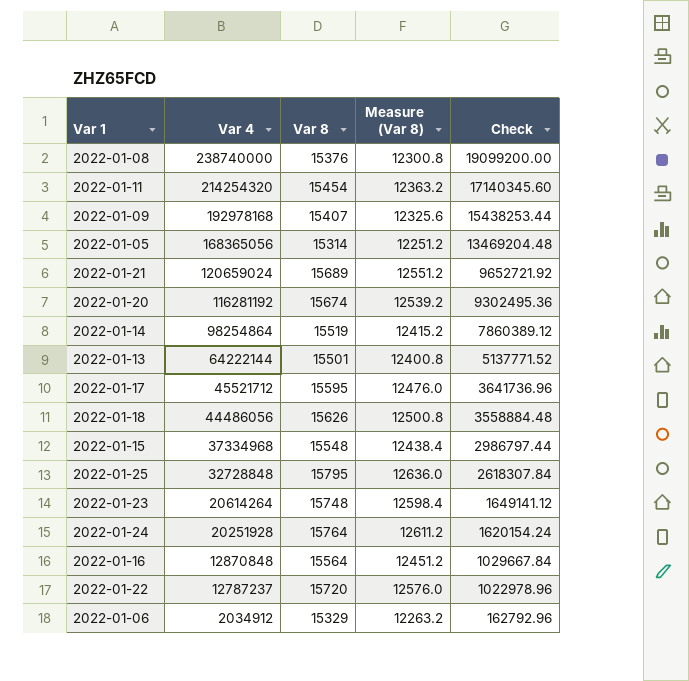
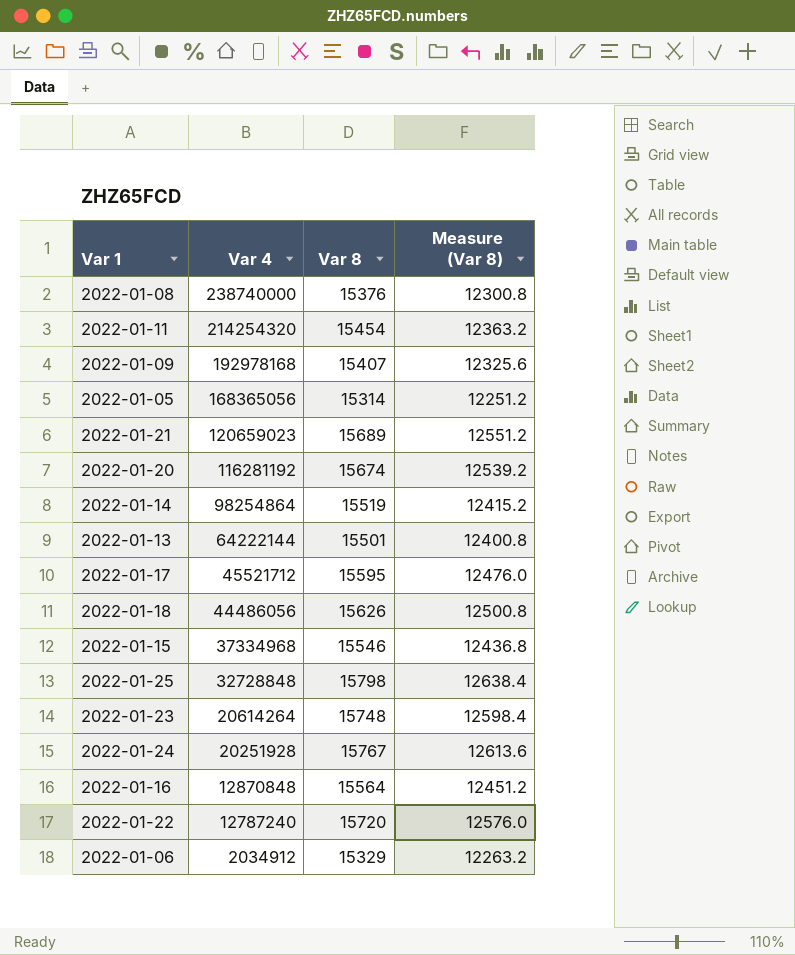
column Check | formula: [Var 4] * 0.08 -> none
2022-01-21 | Var 4: 120659024 -> 120659023
2022-01-15 | Var 8: 15548 -> 15546
2022-01-15 | Measure (Var 8): 12438.4 -> 12436.8
2022-01-25 | Var 8: 15795 -> 15798
2022-01-25 | Measure (Var 8): 12636.0 -> 12638.4
2022-01-24 | Var 8: 15764 -> 15767
2022-01-24 | Measure (Var 8): 12611.2 -> 12613.6
2022-01-22 | Var 4: 12787237 -> 12787240

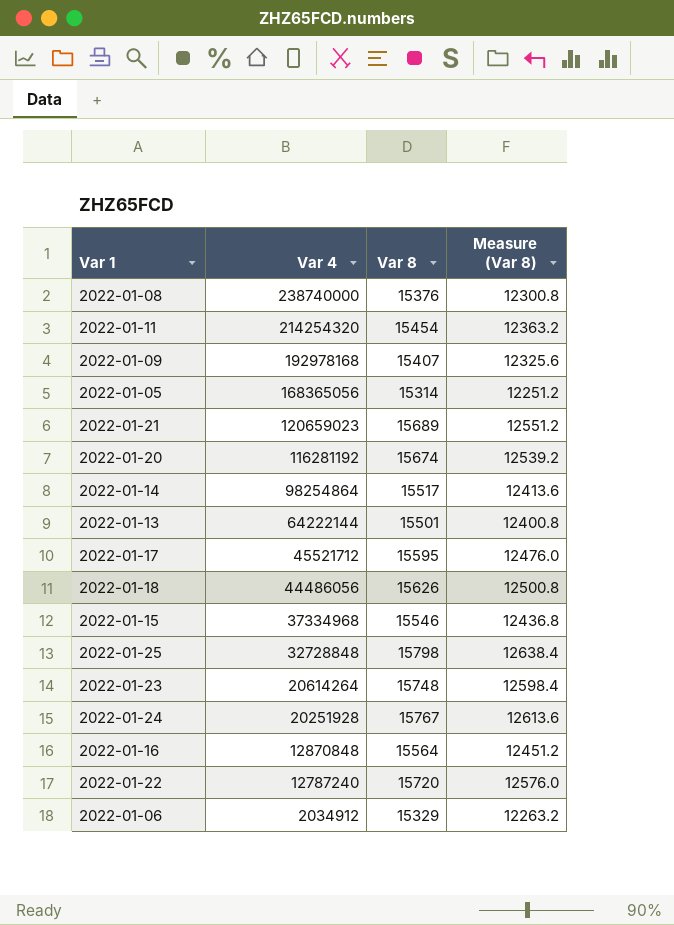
2022-01-14 | Var 8: 15519 -> 15517
2022-01-14 | Measure (Var 8): 12415.2 -> 12413.6

